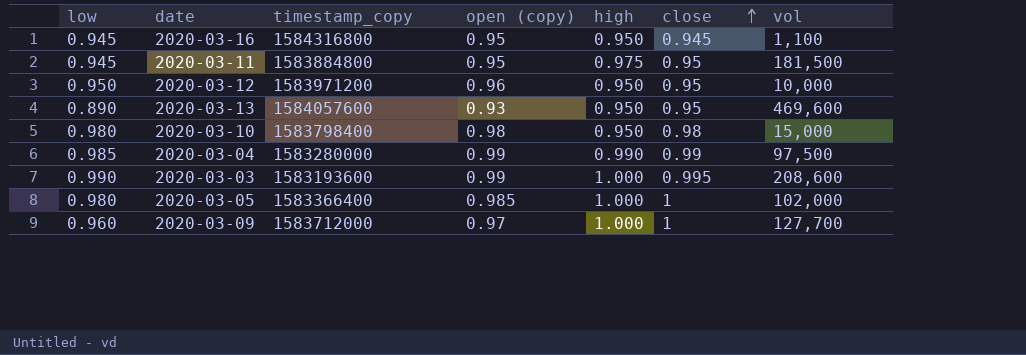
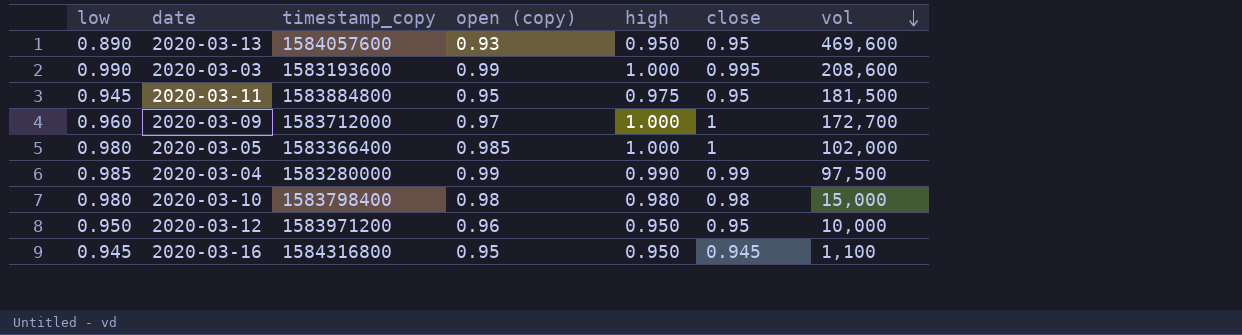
row order: close ascending -> vol descending
2020-03-09 | vol: 127,700 -> 172,700
2020-03-10 | high: 0.950 -> 0.980

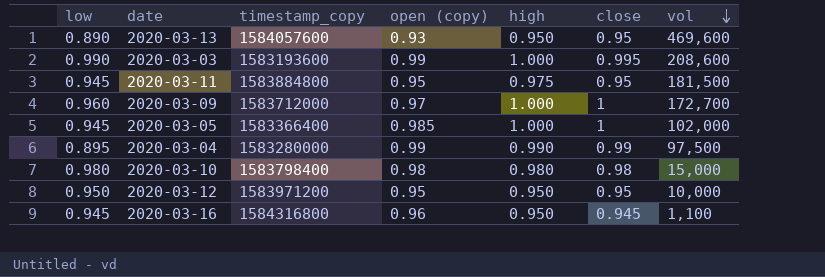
2020-03-05 | low: 0.980 -> 0.945
2020-03-04 | low: 0.985 -> 0.895
2020-03-12 | open (copy): 0.96 -> 0.95
2020-03-16 | open (copy): 0.95 -> 0.96

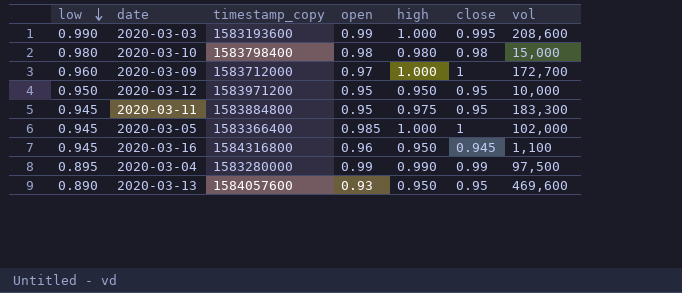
row order: vol descending -> low descending
column name: open (copy) -> open
2020-03-11 | vol: 181,500 -> 183,300

